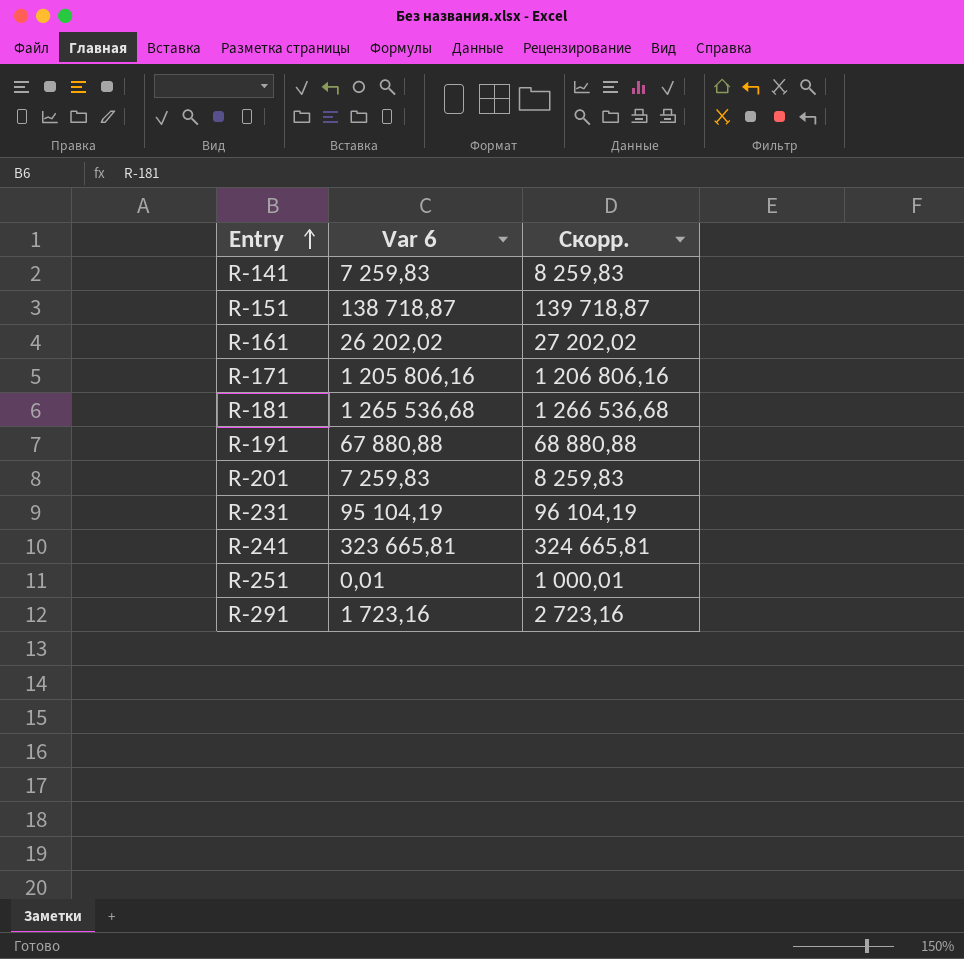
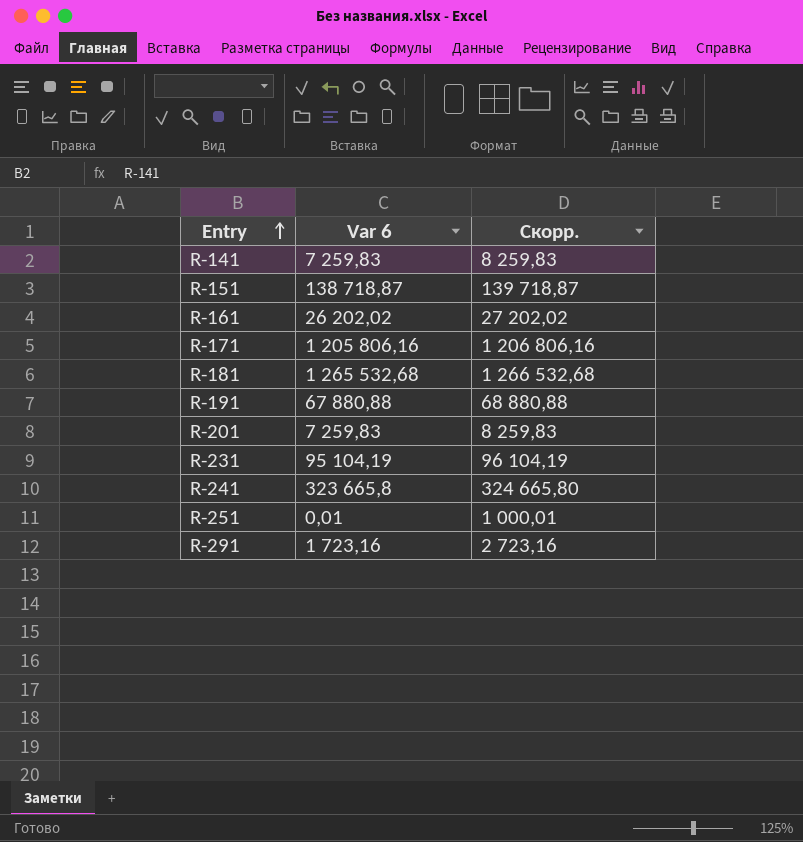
R-181 | Var 6: 1 265 536,68 -> 1 265 532,68
R-181 | Скорр.: 1 266 536,68 -> 1 266 532,68
R-241 | Var 6: 323 665,81 -> 323 665,8
R-241 | Скорр.: 324 665,81 -> 324 665,80

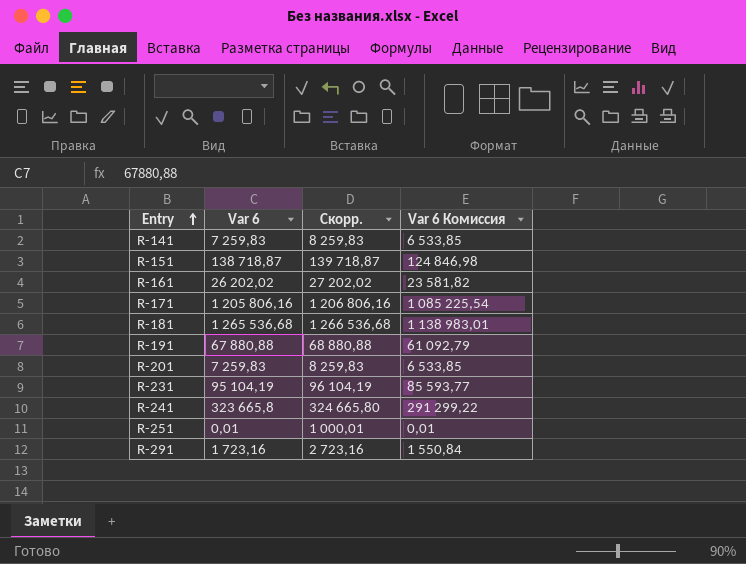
column Var 6 Комиссия | formula: none -> [Var 6] * 0,9
R-181 | Var 6: 1 265 532,68 -> 1 265 536,68
R-181 | Скорр.: 1 266 532,68 -> 1 266 536,68

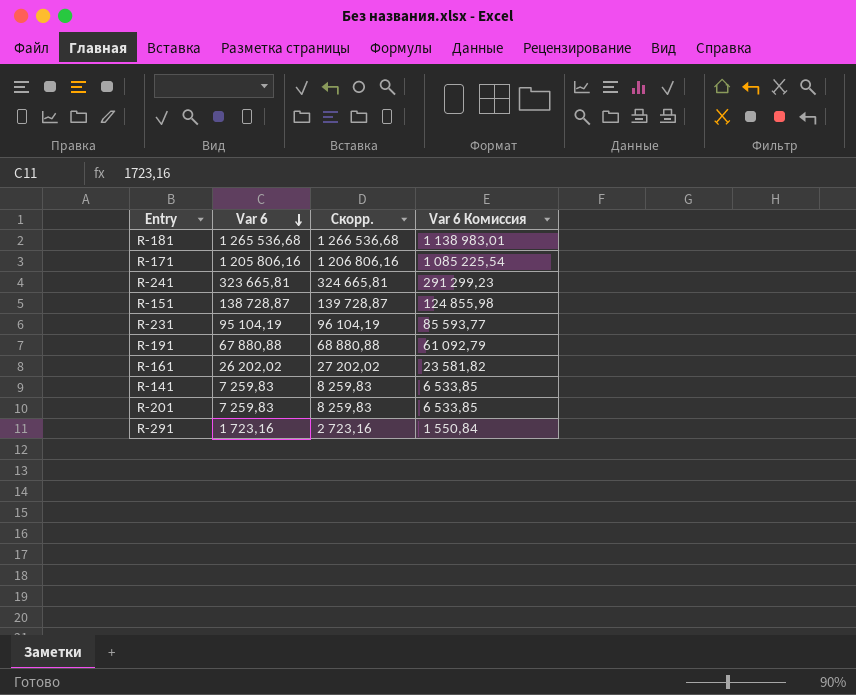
row order: Entry ascending -> Var 6 descending
row R-251: 0,01 | 1 000,01 | 0,01 -> none
R-241 | Var 6: 323 665,8 -> 323 665,81
R-241 | Скорр.: 324 665,80 -> 324 665,81
R-241 | Var 6 Комиссия: 291 299,22 -> 291 299,23
R-151 | Var 6: 138 718,87 -> 138 728,87
R-151 | Скорр.: 139 718,87 -> 139 728,87
R-151 | Var 6 Комиссия: 124 846,98 -> 124 855,98

